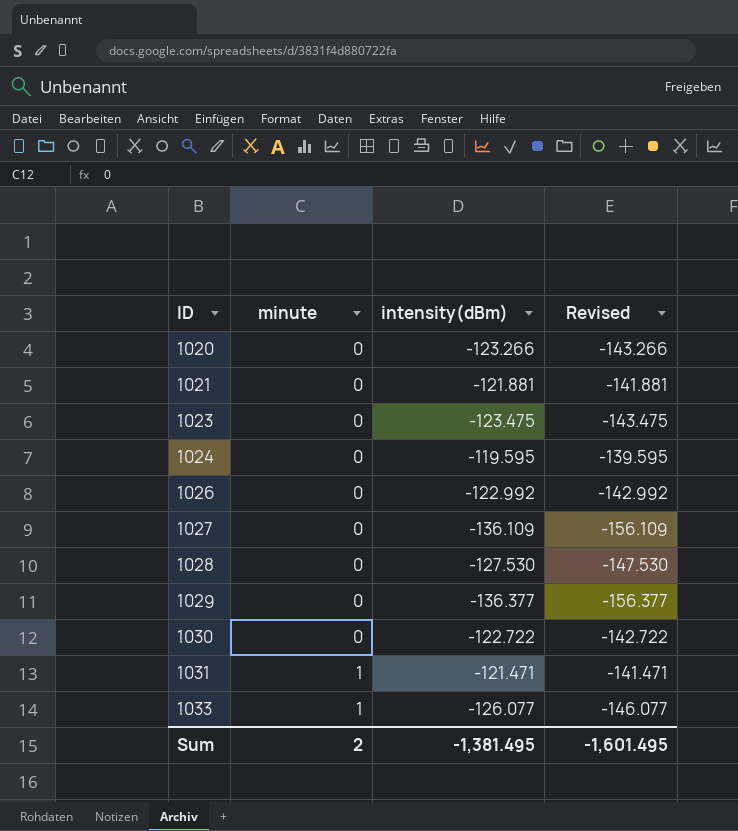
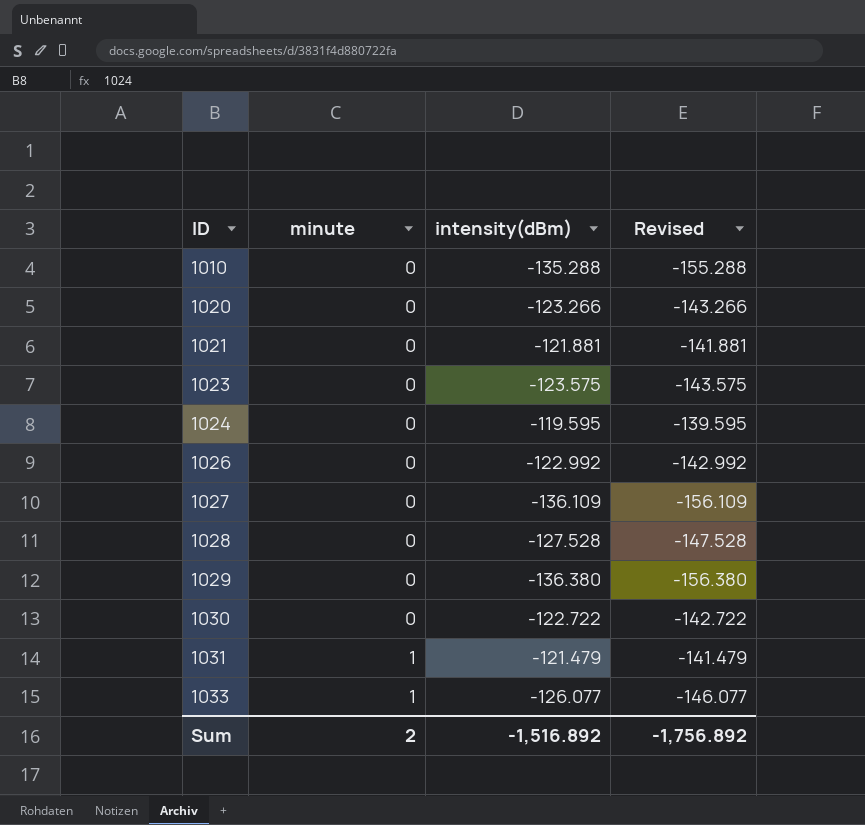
row 1010: none -> 0 | -135.288 | -155.288
1023 | intensity(dBm): -123.475 -> -123.575
1023 | Revised: -143.475 -> -143.575
1028 | intensity(dBm): -127.530 -> -127.528
1028 | Revised: -147.530 -> -147.528
1029 | intensity(dBm): -136.377 -> -136.380
1029 | Revised: -156.377 -> -156.380
1031 | intensity(dBm): -121.471 -> -121.479
1031 | Revised: -141.471 -> -141.479
Sum | intensity(dBm): -1,381.495 -> -1,516.892
Sum | Revised: -1,601.495 -> -1,756.892

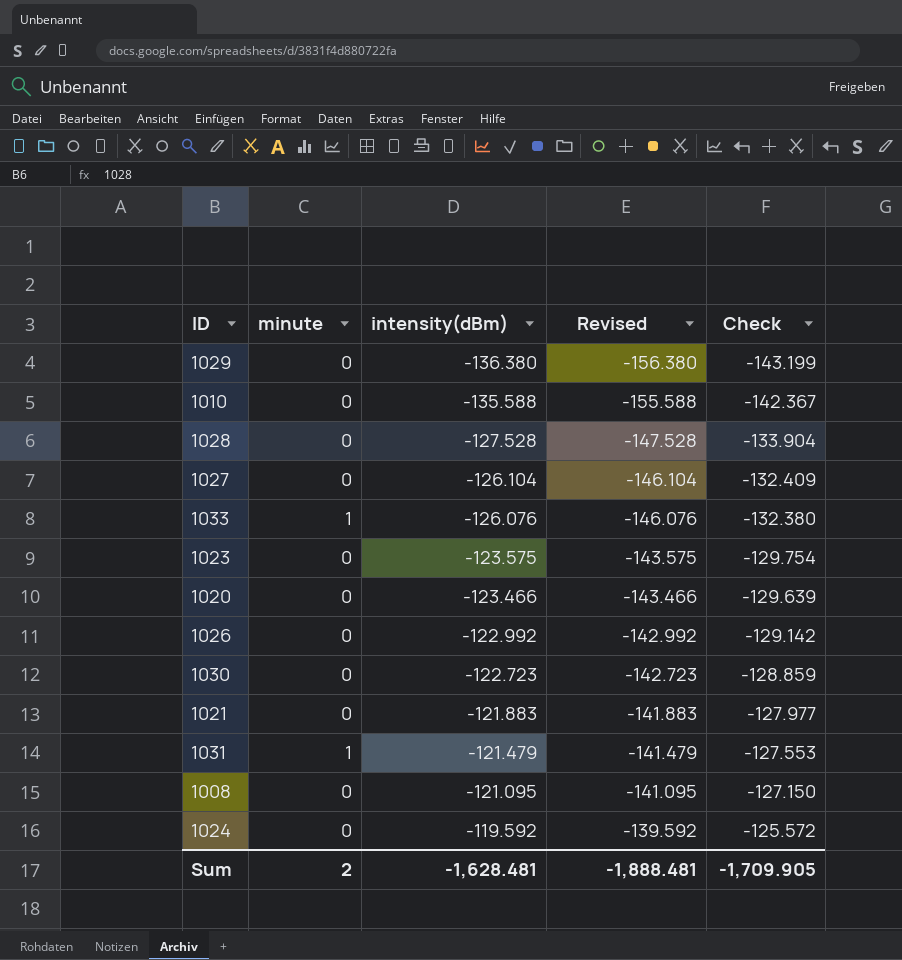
row order: ID ascending -> intensity(dBm) ascending
column Check | formula: none -> [intensity(dBm)] * 1.05
1010 | intensity(dBm): -135.288 -> -135.588
1010 | Revised: -155.288 -> -155.588
1027 | intensity(dBm): -136.109 -> -126.104
1027 | Revised: -156.109 -> -146.104
1033 | intensity(dBm): -126.077 -> -126.076
1033 | Revised: -146.077 -> -146.076
1020 | intensity(dBm): -123.266 -> -123.466
1020 | Revised: -143.266 -> -143.466
1030 | intensity(dBm): -122.722 -> -122.723
1030 | Revised: -142.722 -> -142.723
1021 | intensity(dBm): -121.881 -> -121.883
1021 | Revised: -141.881 -> -141.883
row 1008: none -> 0 | -121.095 | -141.095 | -127.150
1024 | intensity(dBm): -119.595 -> -119.592
1024 | Revised: -139.595 -> -139.592
Sum | intensity(dBm): -1,516.892 -> -1,628.481
Sum | Revised: -1,756.892 -> -1,888.481

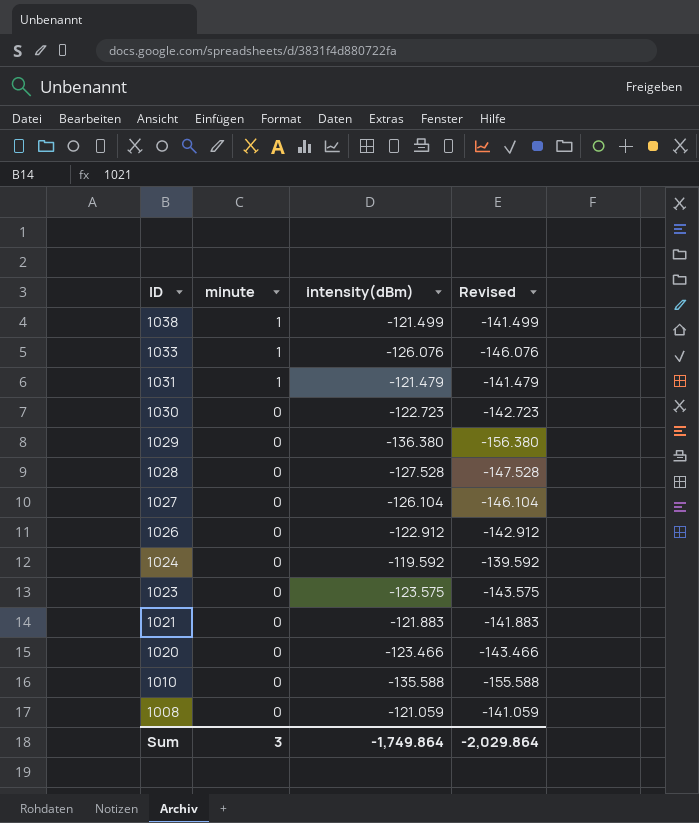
row order: intensity(dBm) ascending -> ID descending
column Check | formula: [intensity(dBm)] * 1.05 -> none
row 1038: none -> 1 | -121.499 | -141.499
1026 | intensity(dBm): -122.992 -> -122.912
1026 | Revised: -142.992 -> -142.912
1008 | intensity(dBm): -121.095 -> -121.059
1008 | Revised: -141.095 -> -141.059
Sum | minute: 2 -> 3
Sum | intensity(dBm): -1,628.481 -> -1,749.864
Sum | Revised: -1,888.481 -> -2,029.864

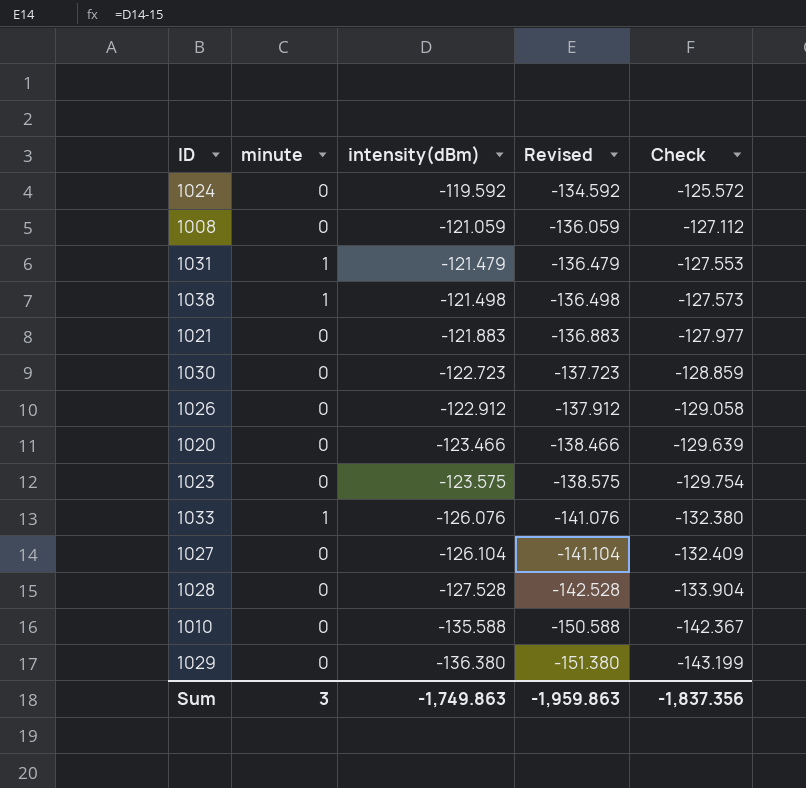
row order: ID descending -> intensity(dBm) descending
column Revised | formula: [intensity(dBm)] - 20 -> [intensity(dBm)] - 15
column Check | formula: none -> [intensity(dBm)] * 1.05
1038 | intensity(dBm): -121.499 -> -121.498
Sum | intensity(dBm): -1,749.864 -> -1,749.863
Sum | Revised: -2,029.864 -> -1,959.863

